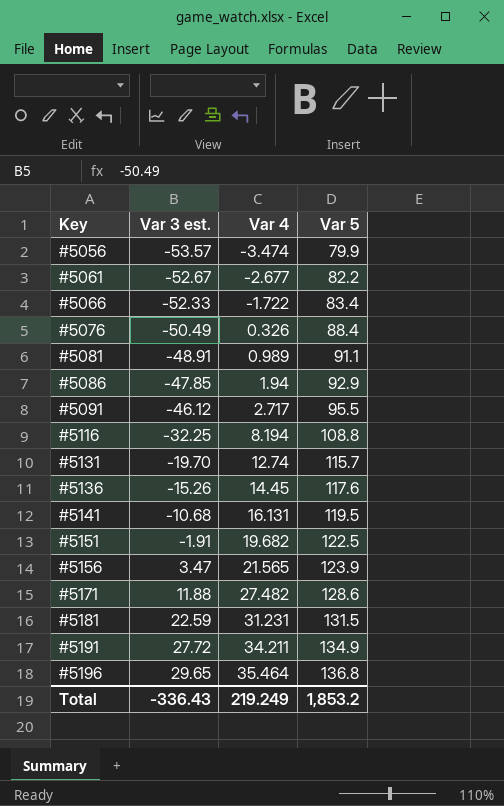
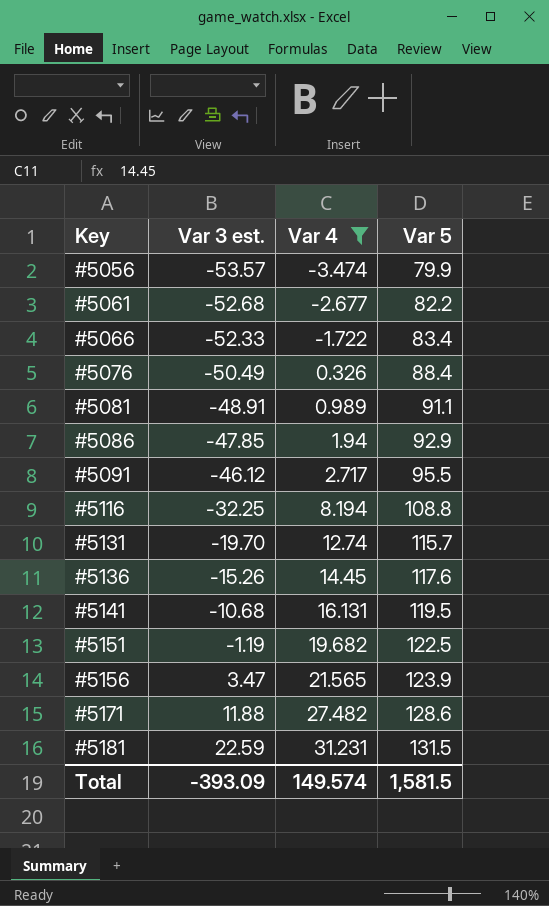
filter: none -> Var 4 <= 31.231
#5061 | Var 3 est.: -52.67 -> -52.68
#5151 | Var 3 est.: -1.91 -> -1.19
Total | Var 3 est.: -336.43 -> -393.09
Total | Var 4: 219.249 -> 149.574
Total | Var 5: 1,853.2 -> 1,581.5

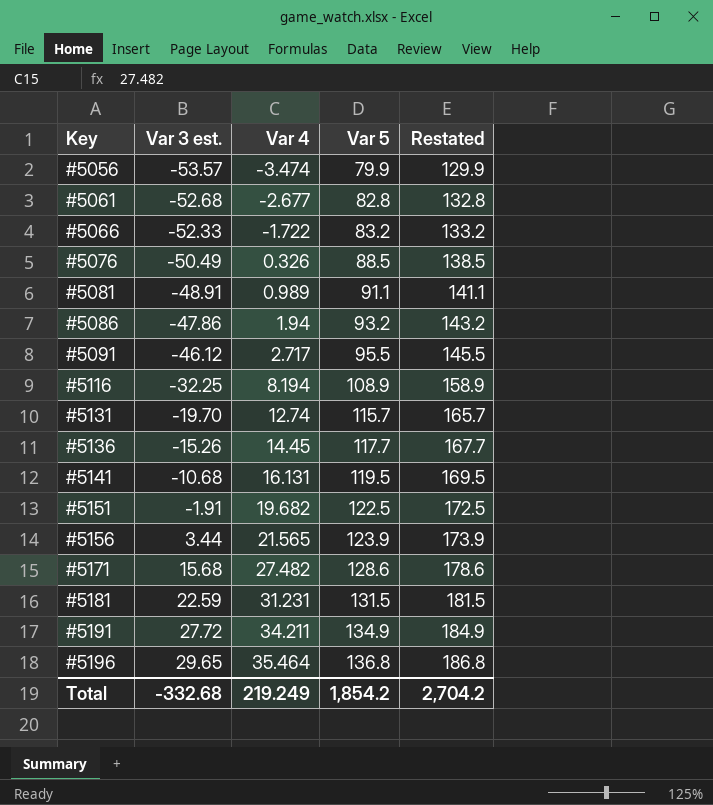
filter: Var 4 <= 31.231 -> none
column Restated | formula: none -> [Var 5] + 50
#5061 | Var 5: 82.2 -> 82.8
#5066 | Var 5: 83.4 -> 83.2
#5076 | Var 5: 88.4 -> 88.5
#5086 | Var 3 est.: -47.85 -> -47.86
#5086 | Var 5: 92.9 -> 93.2
#5116 | Var 5: 108.8 -> 108.9
#5136 | Var 5: 117.6 -> 117.7
#5151 | Var 3 est.: -1.19 -> -1.91
#5156 | Var 3 est.: 3.47 -> 3.44
#5171 | Var 3 est.: 11.88 -> 15.68
Total | Var 3 est.: -393.09 -> -332.68
Total | Var 4: 149.574 -> 219.249
Total | Var 5: 1,581.5 -> 1,854.2

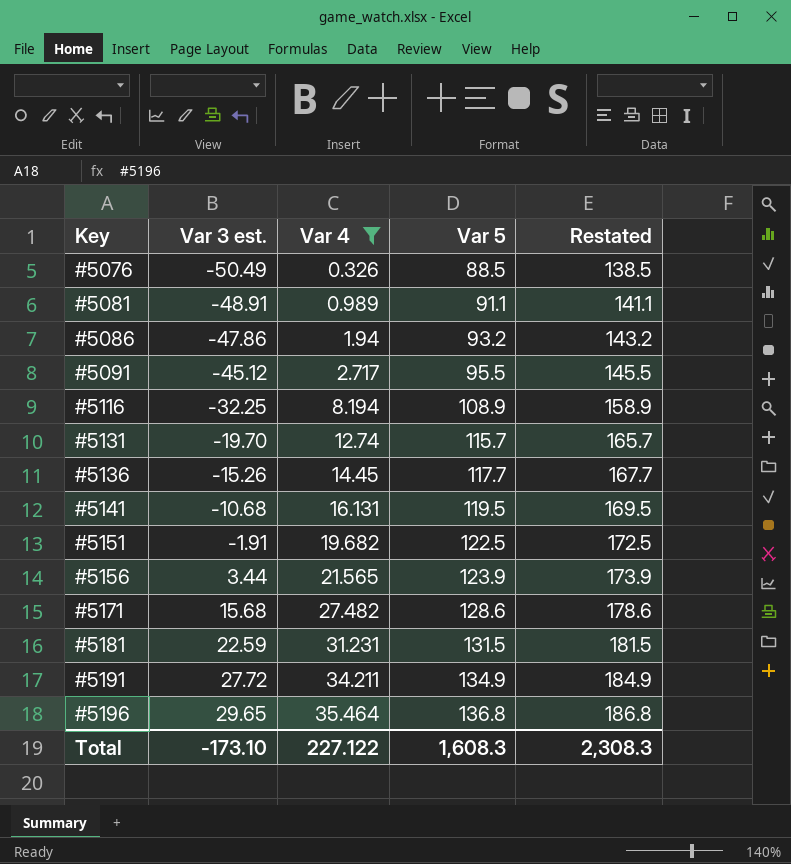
filter: none -> Var 4 >= 0.326
#5091 | Var 3 est.: -46.12 -> -45.12
Total | Var 3 est.: -332.68 -> -173.10
Total | Var 4: 219.249 -> 227.122
Total | Var 5: 1,854.2 -> 1,608.3
Total | Restated: 2,704.2 -> 2,308.3

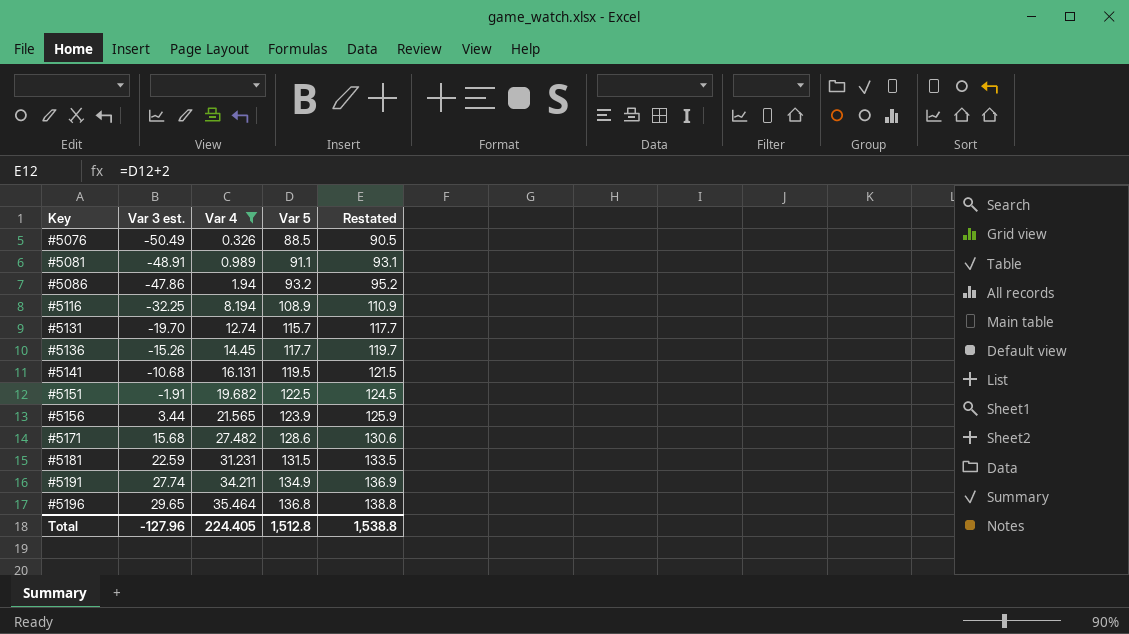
column Restated | formula: [Var 5] + 50 -> [Var 5] + 2
row #5091: -45.12 | 2.717 | 95.5 | 145.5 -> none
#5191 | Var 3 est.: 27.72 -> 27.74
Total | Var 3 est.: -173.10 -> -127.96
Total | Var 4: 227.122 -> 224.405
Total | Var 5: 1,608.3 -> 1,512.8
Total | Restated: 2,308.3 -> 1,538.8

